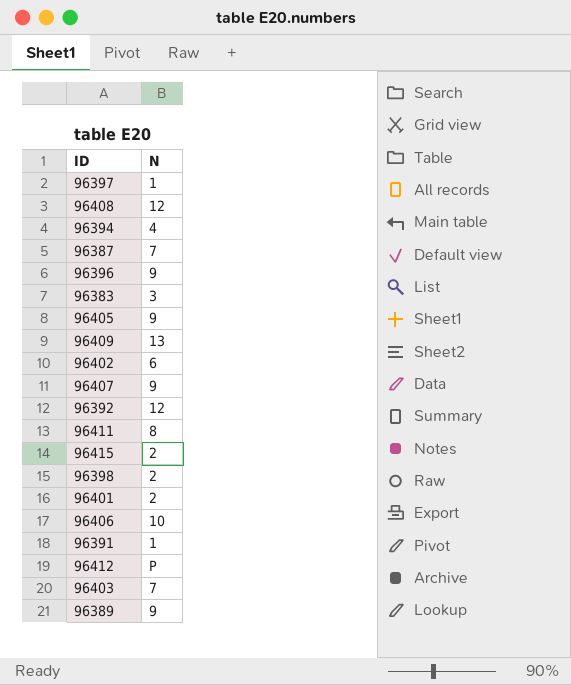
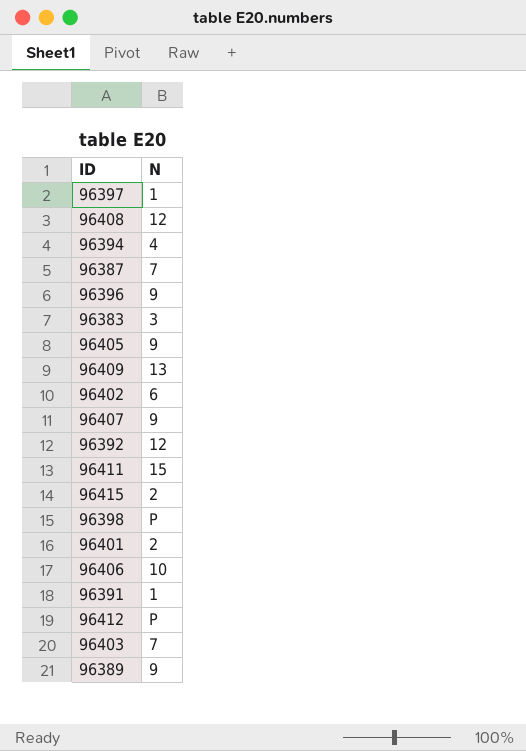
96411 | N: 8 -> 15
96398 | N: 2 -> P

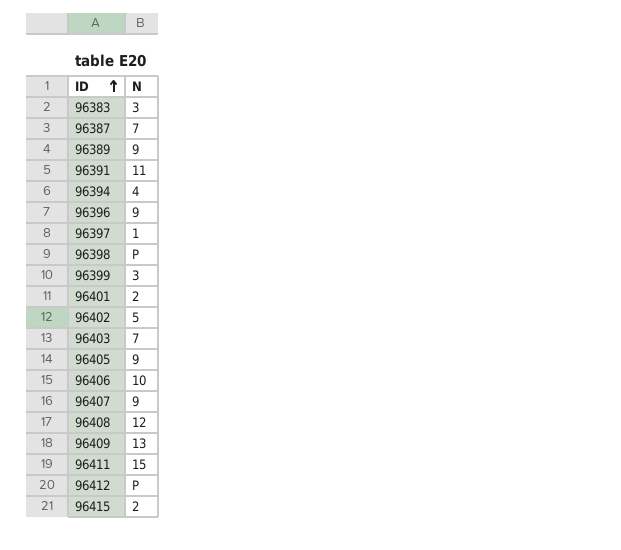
row order: none -> ID ascending
row 96392: 12 -> none
96391 | N: 1 -> 11
row 96399: none -> 3
96402 | N: 6 -> 5

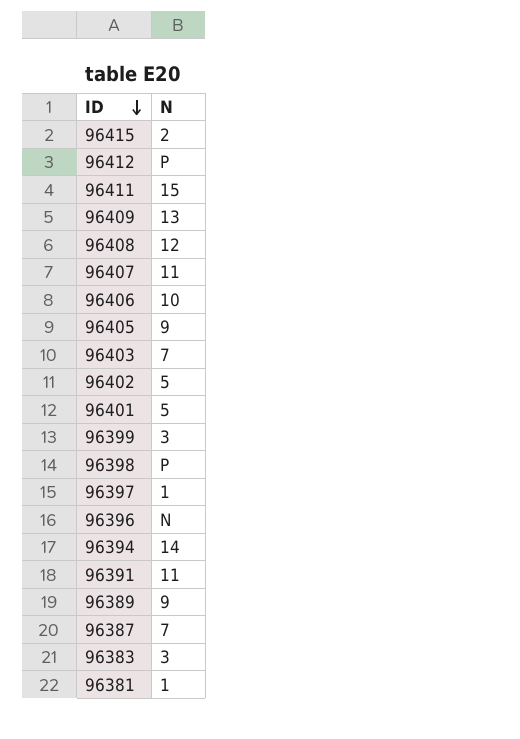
row order: ID ascending -> ID descending
96407 | N: 9 -> 11
96401 | N: 2 -> 5
96396 | N: 9 -> N
96394 | N: 4 -> 14
row 96381: none -> 1

